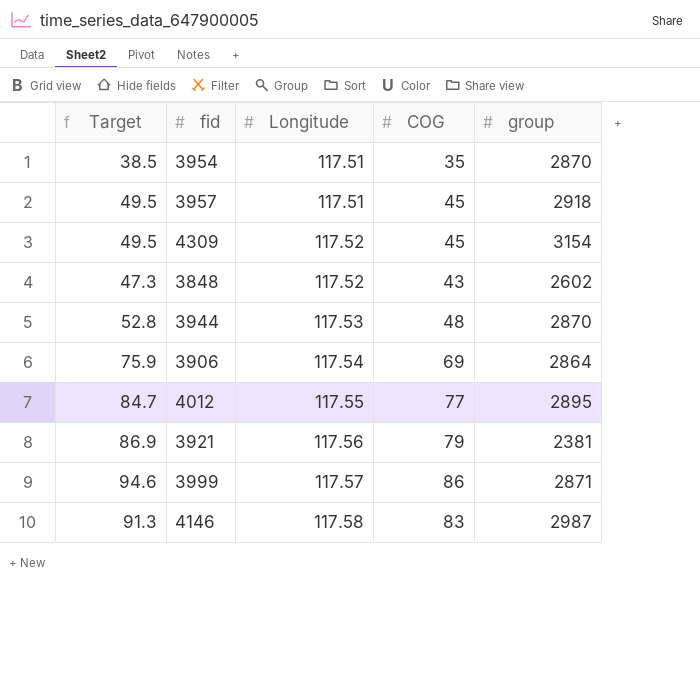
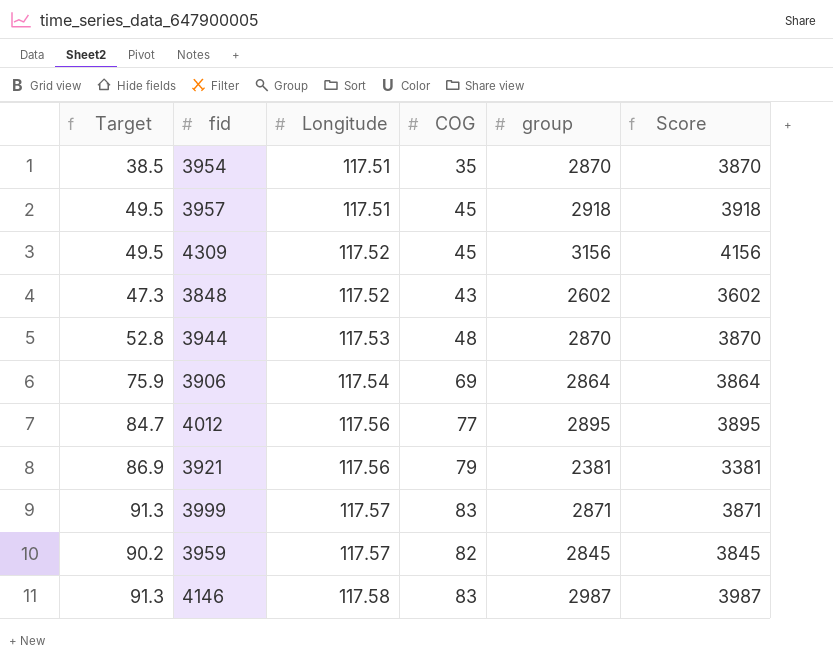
column Score | formula: none -> [group] + 1000
4309 | group: 3154 -> 3156
4012 | Longitude: 117.55 -> 117.56
3999 | Target: 94.6 -> 91.3
3999 | COG: 86 -> 83
row 3959: none -> 90.2 | 117.57 | 82 | 2845 | 3845

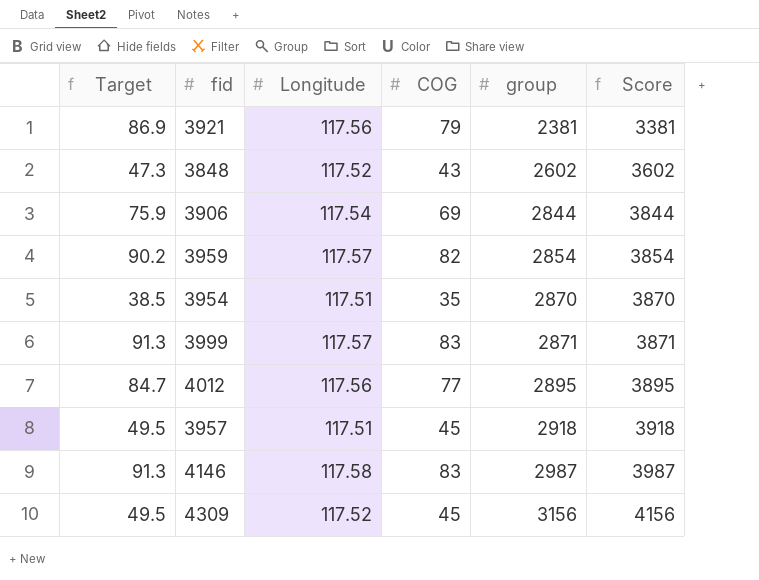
row order: Longitude ascending -> group ascending
row 3944: 52.8 | 117.53 | 48 | 2870 | 3870 -> none
3906 | group: 2864 -> 2844
3906 | Score: 3864 -> 3844
3959 | group: 2845 -> 2854
3959 | Score: 3845 -> 3854

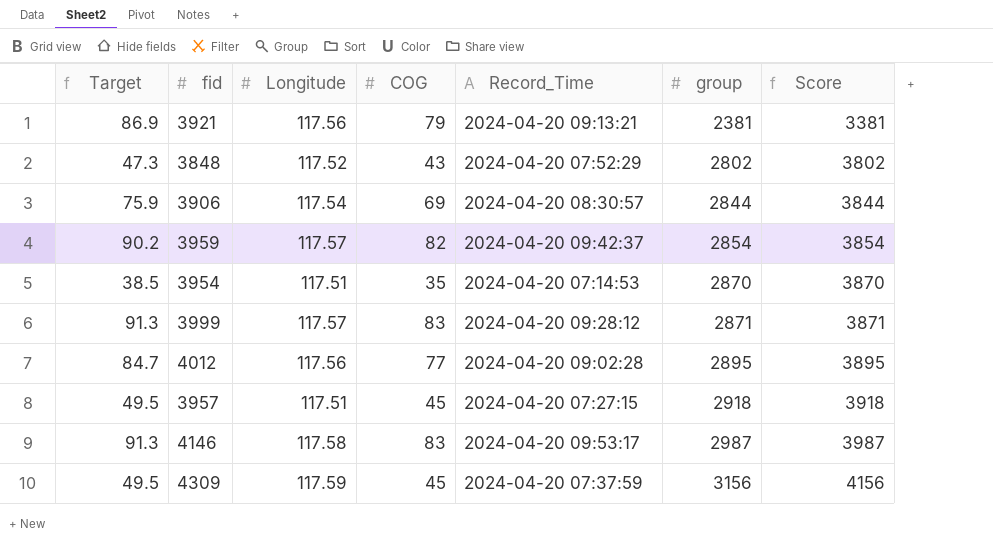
column Record_Time | position: none -> 5
3848 | group: 2602 -> 2802
3848 | Score: 3602 -> 3802
4309 | Longitude: 117.52 -> 117.59

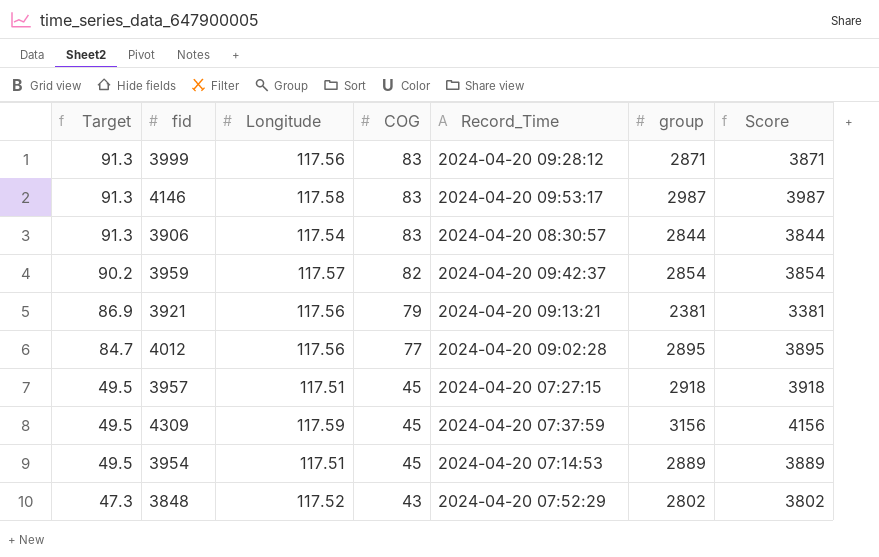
row order: group ascending -> Target descending
3999 | Longitude: 117.57 -> 117.56
3906 | Target: 75.9 -> 91.3
3906 | COG: 69 -> 83
3954 | Target: 38.5 -> 49.5
3954 | COG: 35 -> 45
3954 | group: 2870 -> 2889
3954 | Score: 3870 -> 3889

